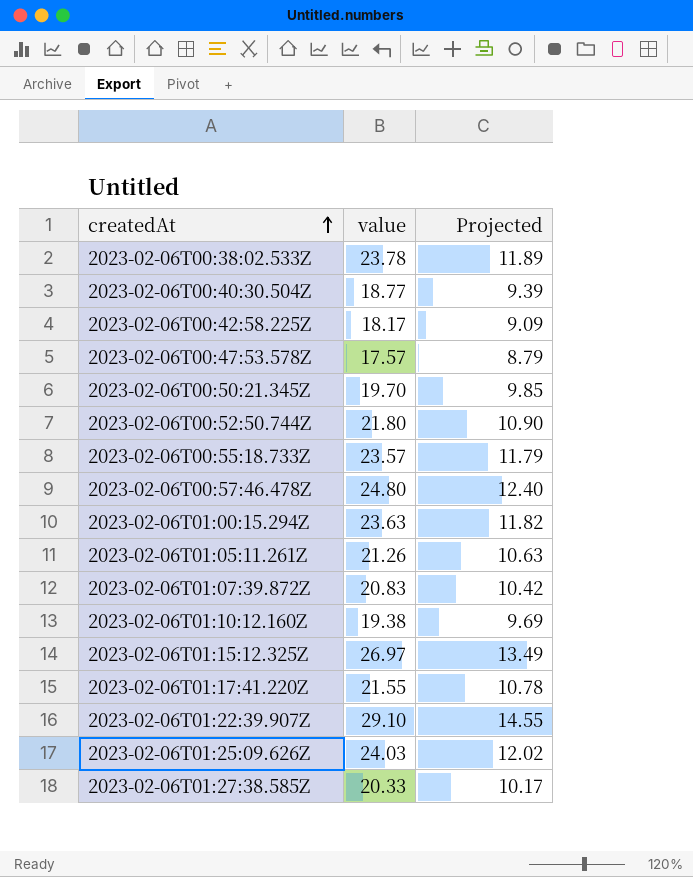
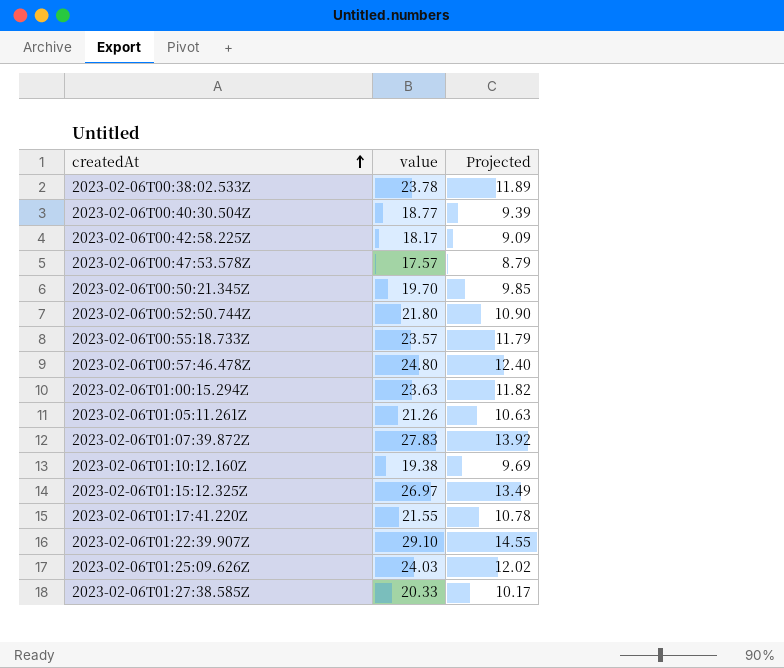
2023-02-06T01:07:39.872Z | value: 20.83 -> 27.83
2023-02-06T01:07:39.872Z | Projected: 10.42 -> 13.92

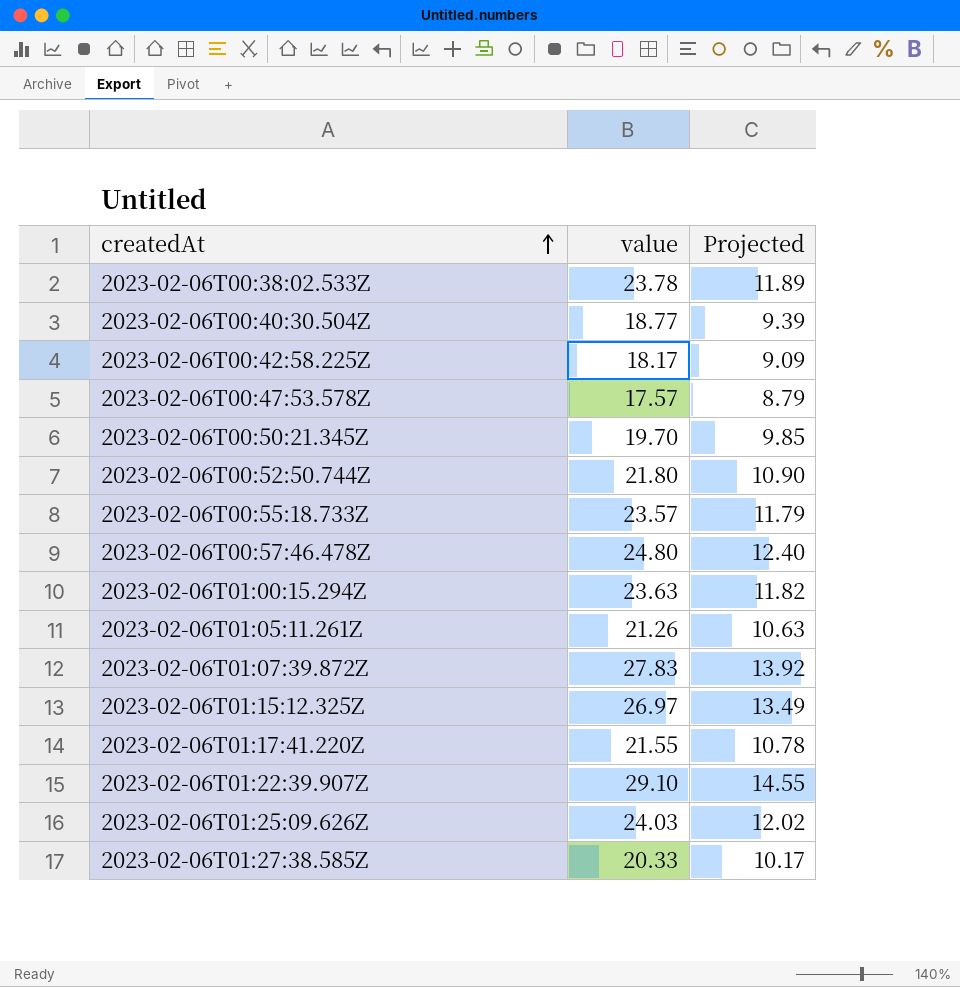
row 2023-02-06T01:10:12.160Z: 19.38 | 9.69 -> none

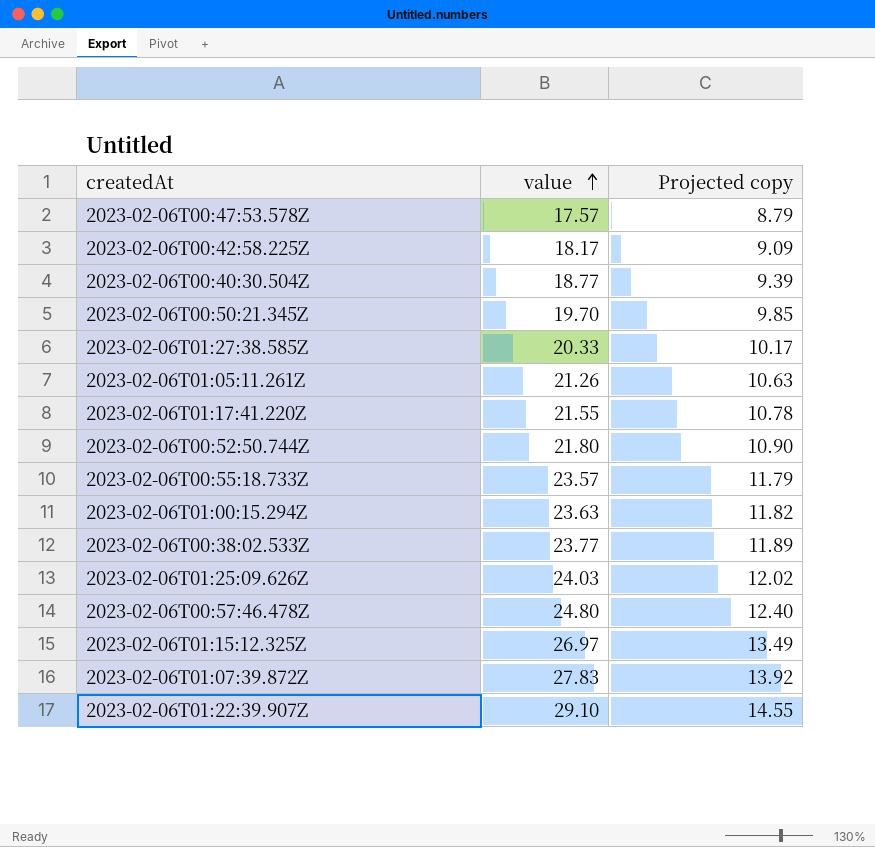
row order: createdAt ascending -> value ascending
column name: Projected -> Projected copy
2023-02-06T00:38:02.533Z | value: 23.78 -> 23.77

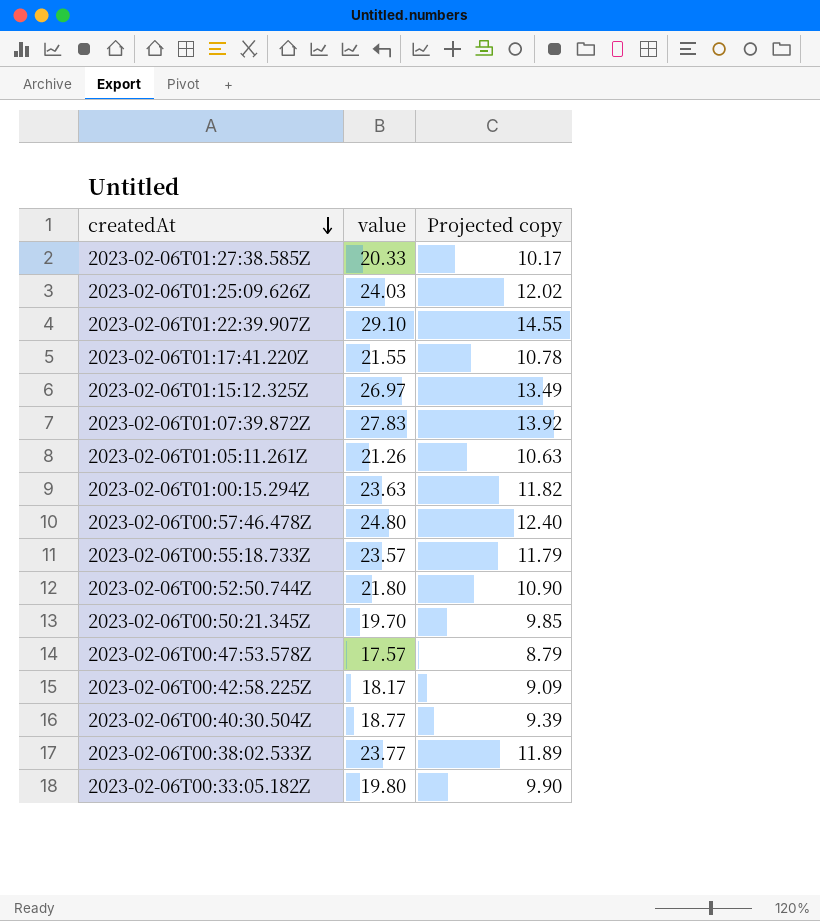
row order: value ascending -> createdAt descending
row 2023-02-06T00:33:05.182Z: none -> 19.80 | 9.90

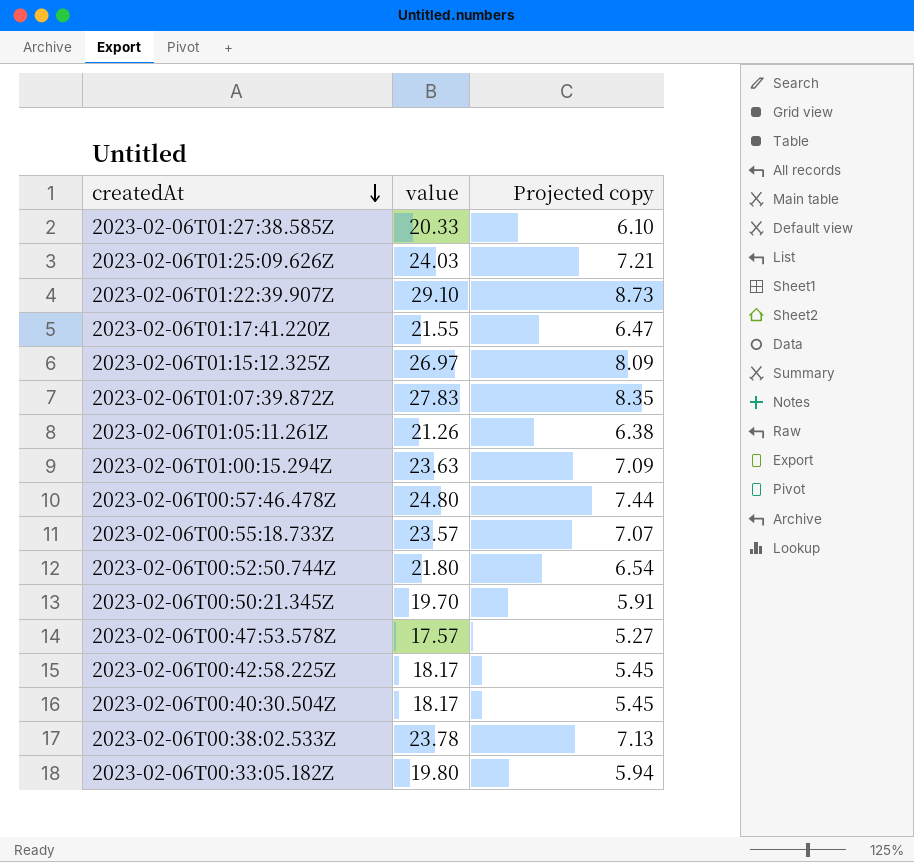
column Projected copy | formula: [value] * 0.5 -> [value] * 0.3
2023-02-06T00:40:30.504Z | value: 18.77 -> 18.17
2023-02-06T00:38:02.533Z | value: 23.77 -> 23.78

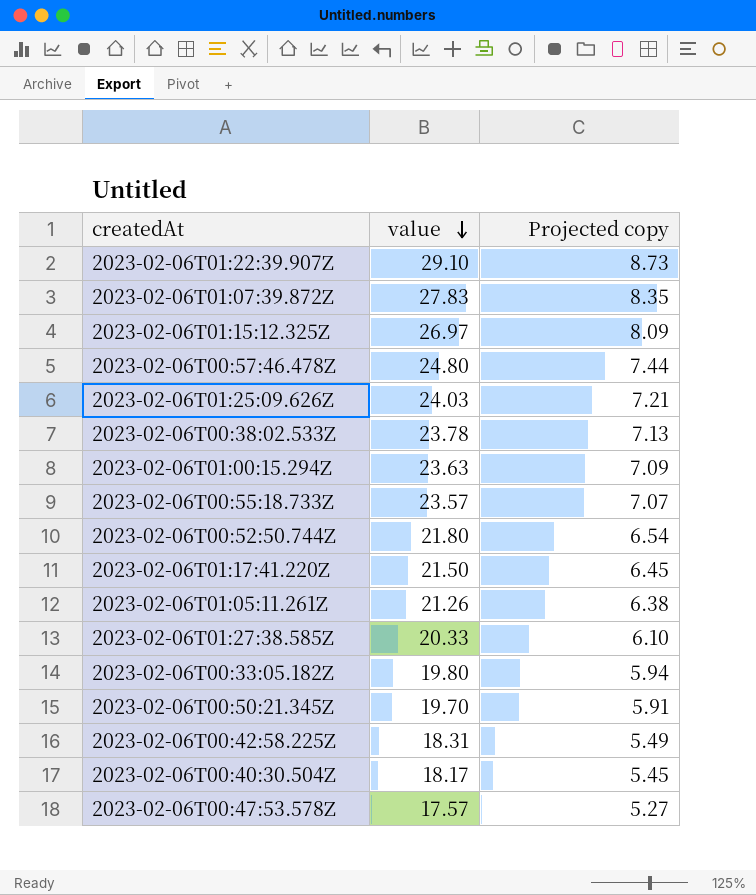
row order: createdAt descending -> value descending
2023-02-06T01:17:41.220Z | value: 21.55 -> 21.50
2023-02-06T01:17:41.220Z | Projected copy: 6.47 -> 6.45
2023-02-06T00:42:58.225Z | value: 18.17 -> 18.31
2023-02-06T00:42:58.225Z | Projected copy: 5.45 -> 5.49

